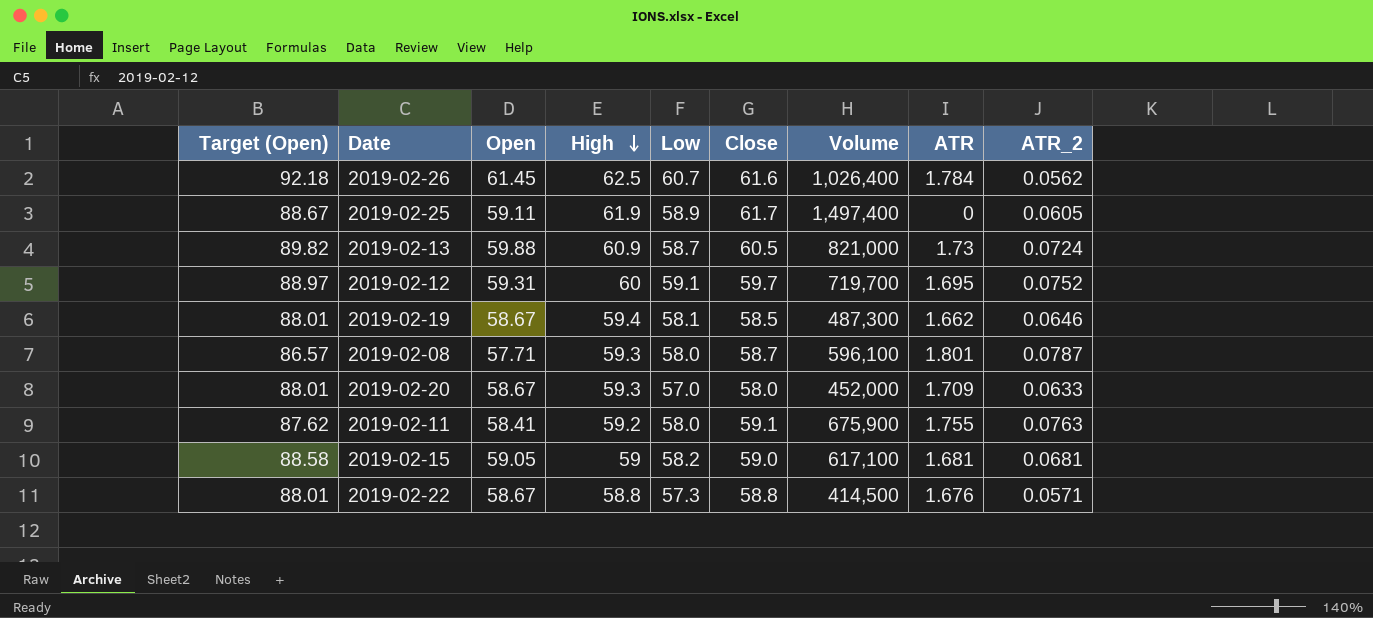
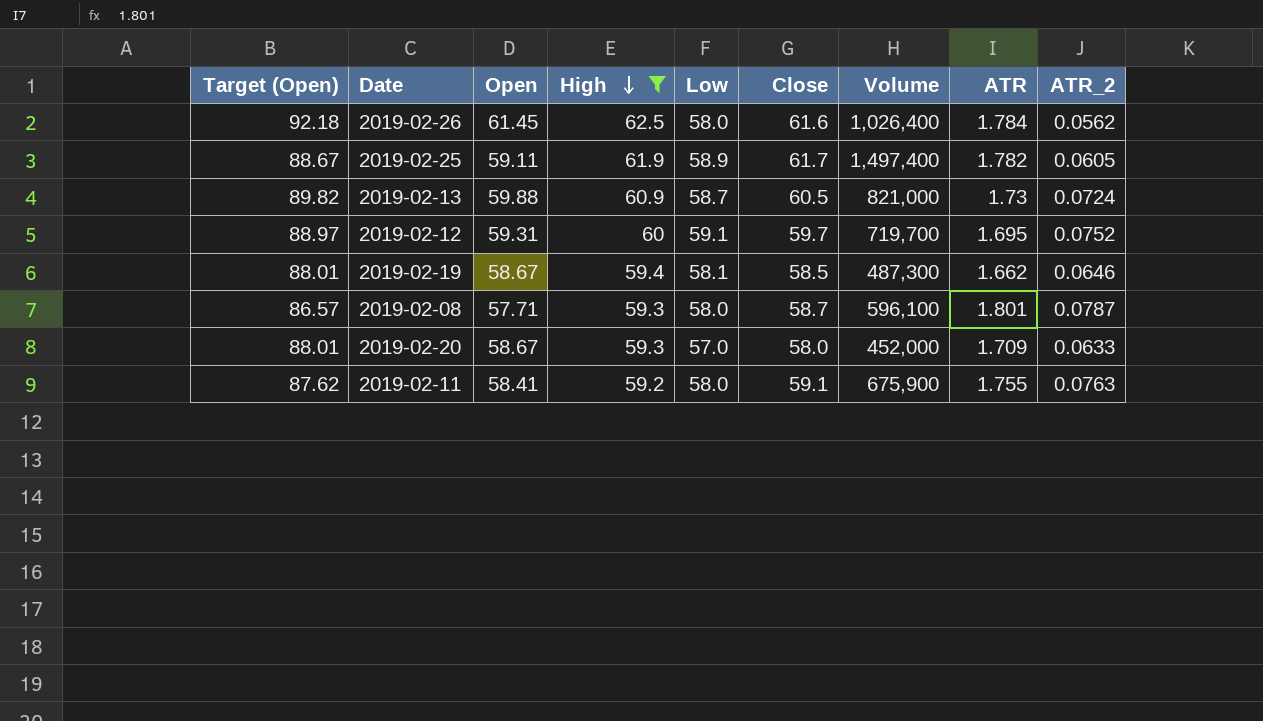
filter: none -> High >= 59.2
2019-02-26 | Low: 60.7 -> 58.0
2019-02-25 | ATR: 0 -> 1.782

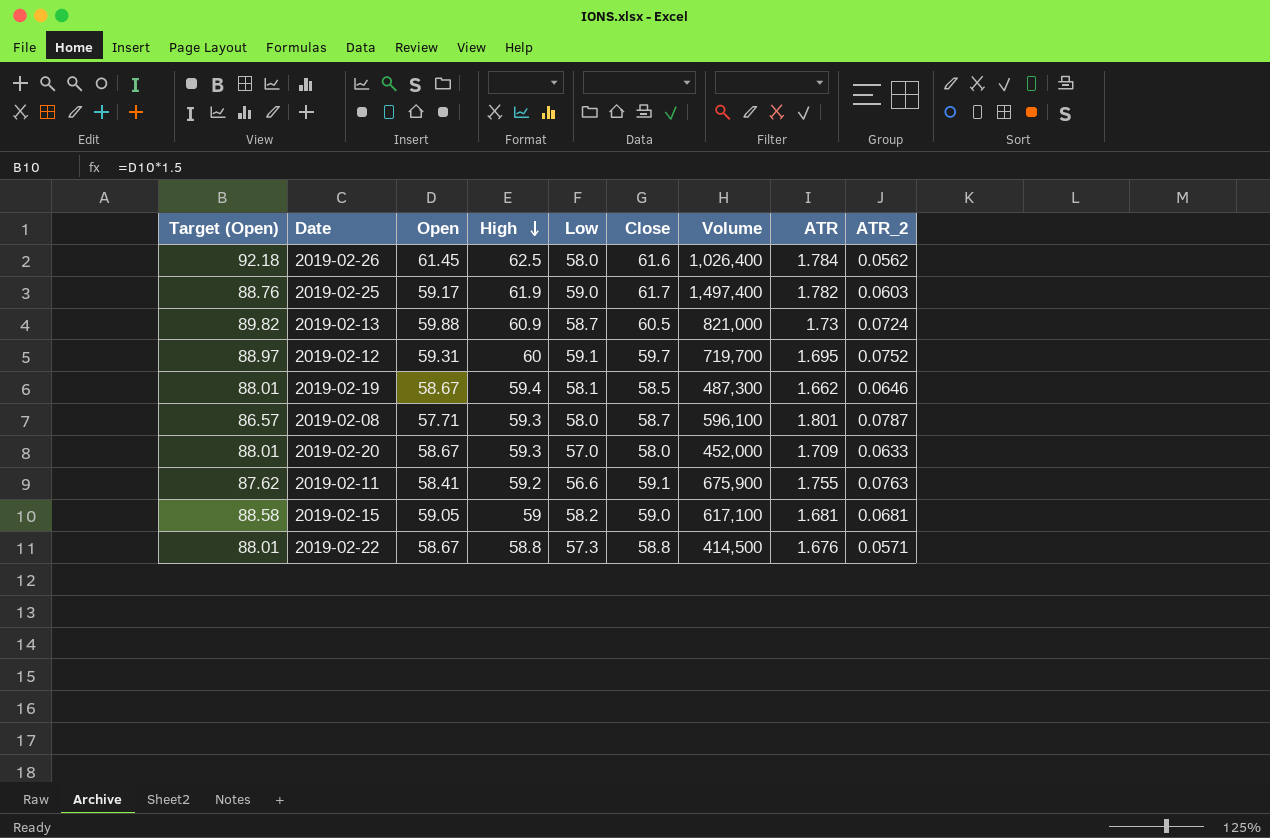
filter: High >= 59.2 -> none
2019-02-25 | Target (Open): 88.67 -> 88.76
2019-02-25 | Open: 59.11 -> 59.17
2019-02-25 | Low: 58.9 -> 59.0
2019-02-25 | ATR_2: 0.0605 -> 0.0603
2019-02-11 | Low: 58.0 -> 56.6

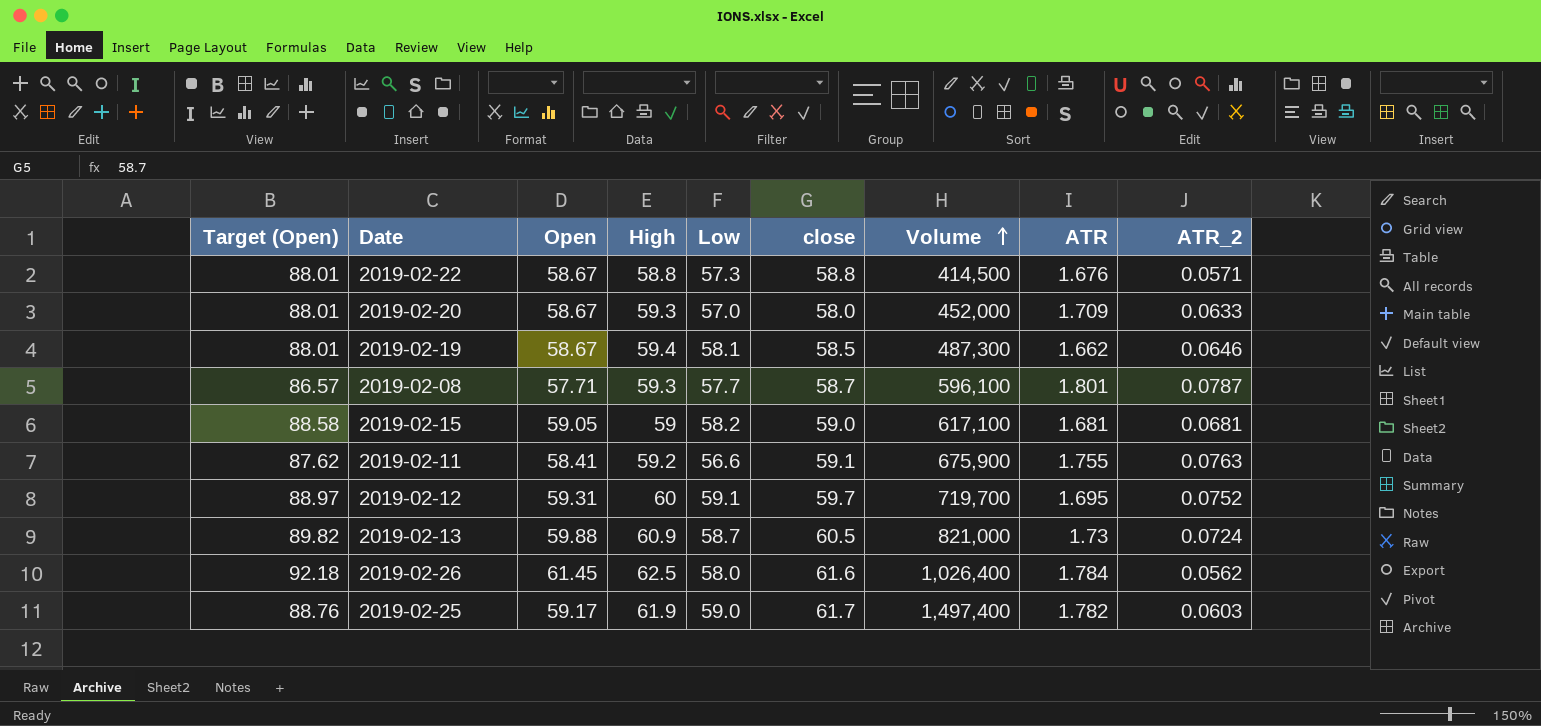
row order: High descending -> Volume ascending
column name: Close -> close
2019-02-08 | Low: 58.0 -> 57.7

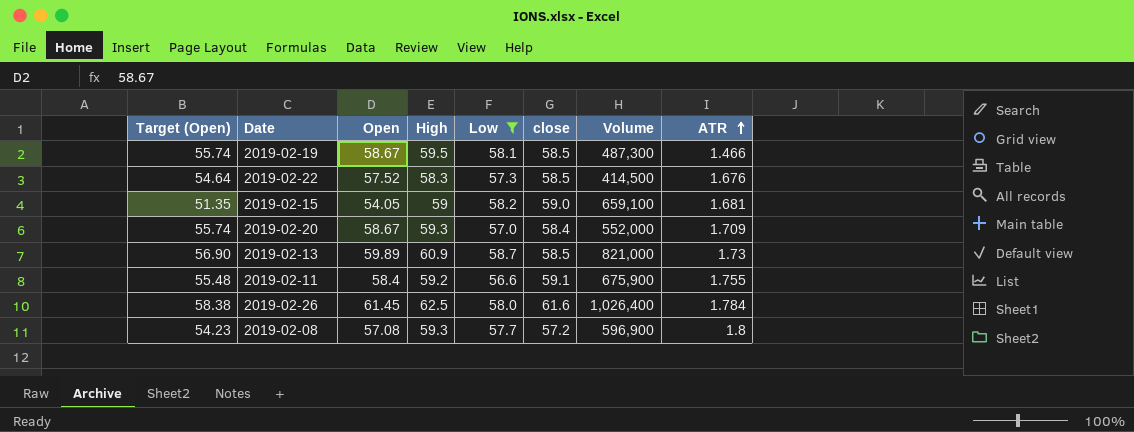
filter: none -> Low <= 58.7
row order: Volume ascending -> ATR ascending
column ATR_2 | position: 9 -> none
column Target (Open) | formula: [Open] * 1.5 -> [Open] * 0.95
2019-02-19 | High: 59.4 -> 59.5
2019-02-19 | ATR: 1.662 -> 1.466
2019-02-22 | Open: 58.67 -> 57.52
2019-02-22 | High: 58.8 -> 58.3
2019-02-22 | close: 58.8 -> 58.5
2019-02-15 | Open: 59.05 -> 54.05
2019-02-15 | Volume: 617,100 -> 659,100
2019-02-20 | close: 58.0 -> 58.4
2019-02-20 | Volume: 452,000 -> 552,000
2019-02-13 | Open: 59.88 -> 59.89
2019-02-13 | close: 60.5 -> 58.5
2019-02-11 | Open: 58.41 -> 58.4
2019-02-08 | Open: 57.71 -> 57.08
2019-02-08 | close: 58.7 -> 57.2
2019-02-08 | Volume: 596,100 -> 596,900
2019-02-08 | ATR: 1.801 -> 1.8

